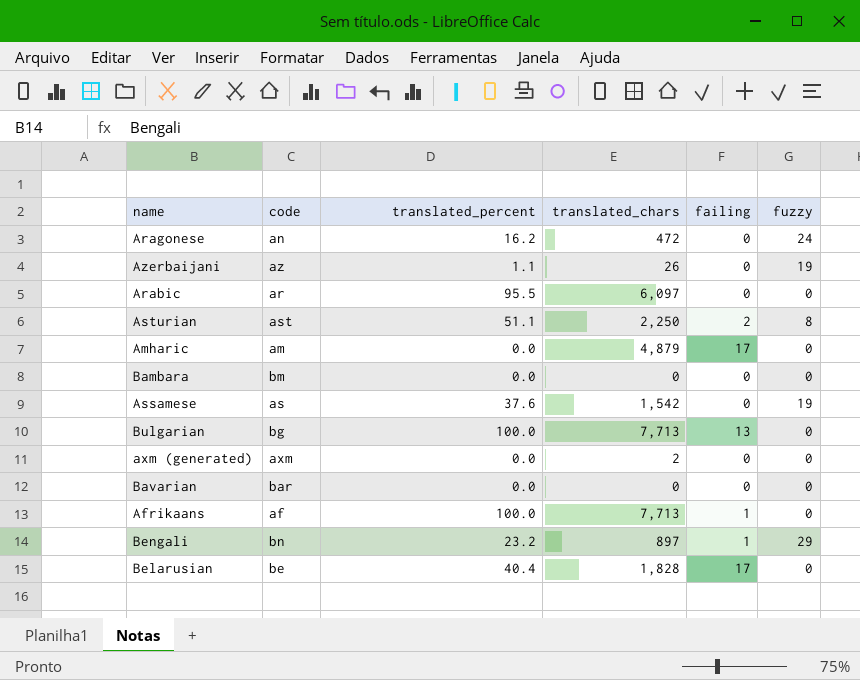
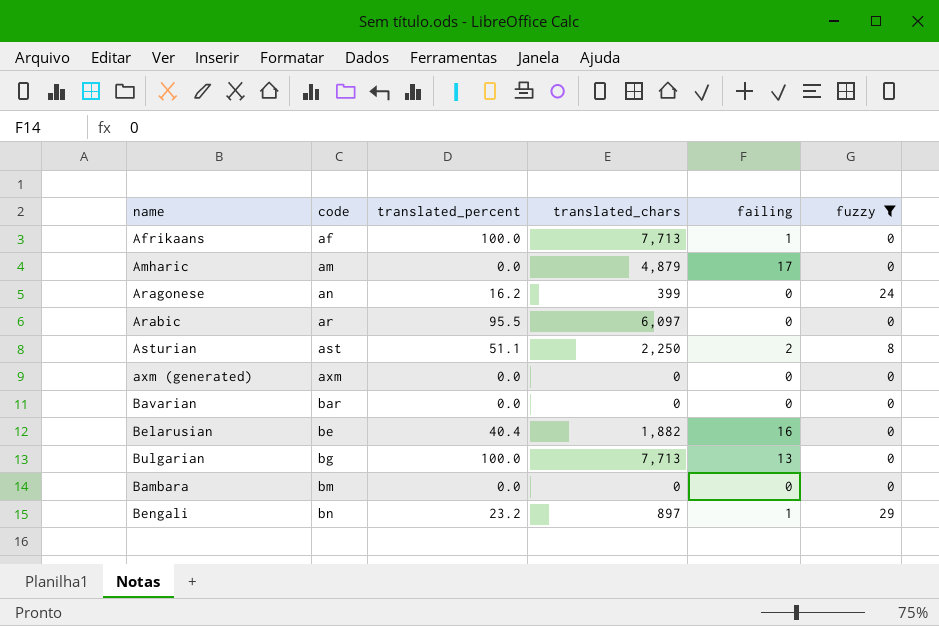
filter: none -> fuzzy != 19
row order: none -> code ascending
Aragonese | translated_chars: 472 -> 399
axm (generated) | translated_chars: 2 -> 0
Belarusian | translated_chars: 1,828 -> 1,882
Belarusian | failing: 17 -> 16

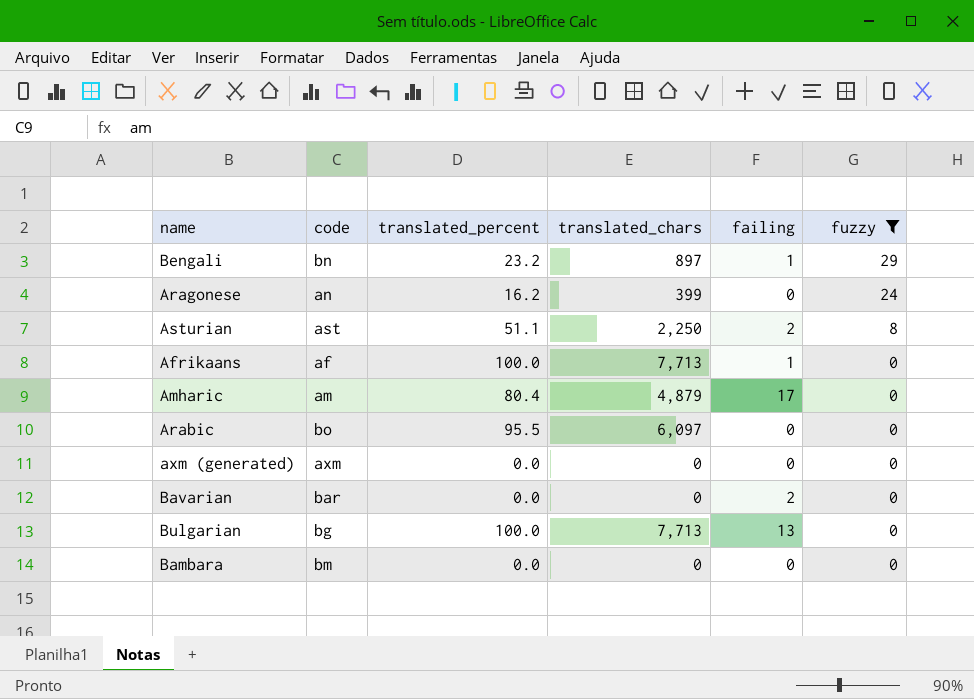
row order: code ascending -> fuzzy descending
row Belarusian: be | 40.4 | 1,882 | 16 | 0 -> none
Amharic | translated_percent: 0.0 -> 80.4
Arabic | code: ar -> bo
Bavarian | failing: 0 -> 2

